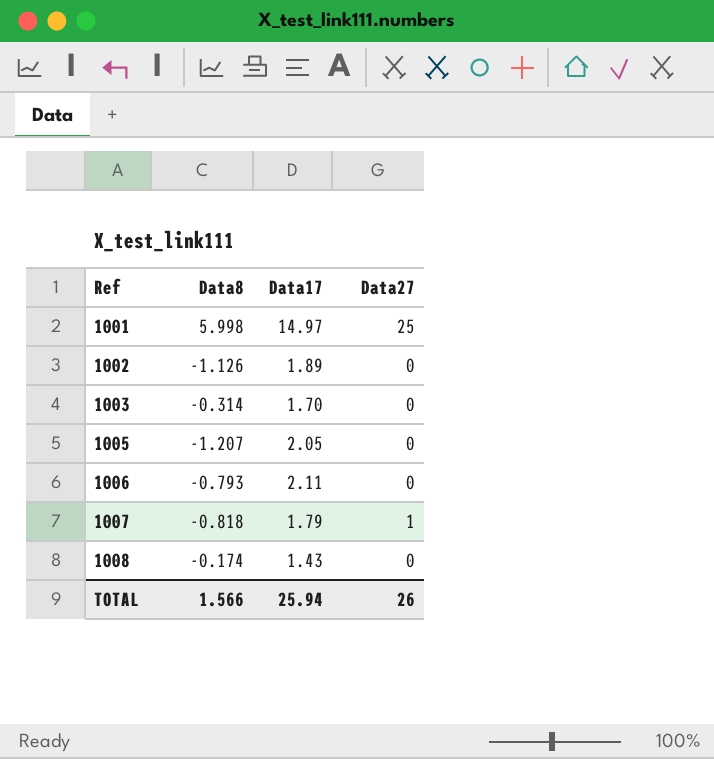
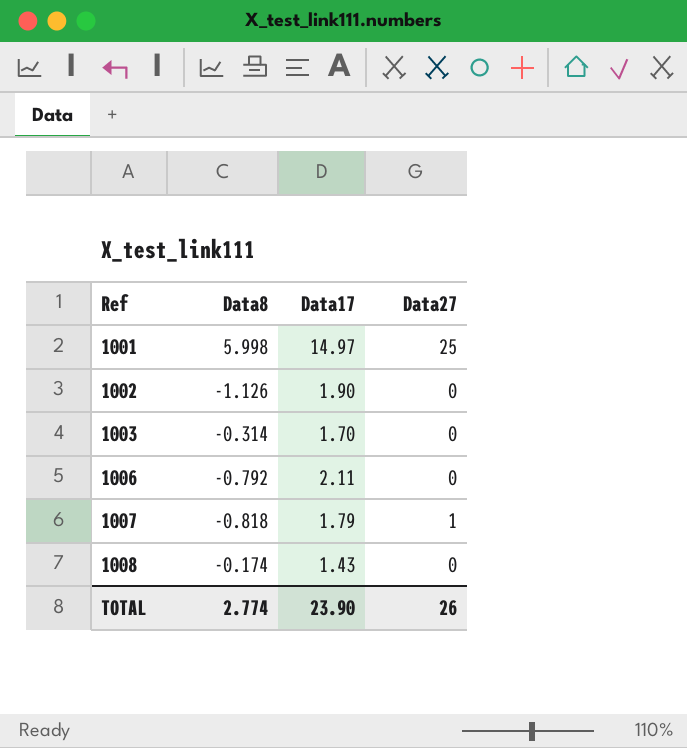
row 1005: -1.207 | 2.05 | 0 -> none
1002 | Data17: 1.89 -> 1.90
1006 | Data8: -0.793 -> -0.792
TOTAL | Data8: 1.566 -> 2.774
TOTAL | Data17: 25.94 -> 23.90

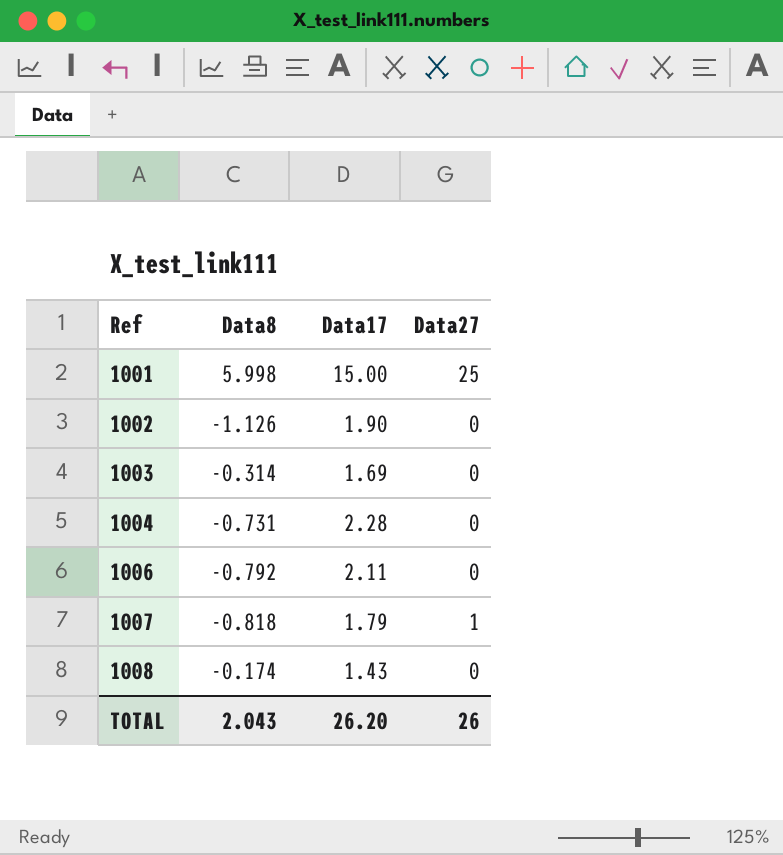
1001 | Data17: 14.97 -> 15.00
1003 | Data17: 1.70 -> 1.69
row 1004: none -> -0.731 | 2.28 | 0
TOTAL | Data8: 2.774 -> 2.043
TOTAL | Data17: 23.90 -> 26.20

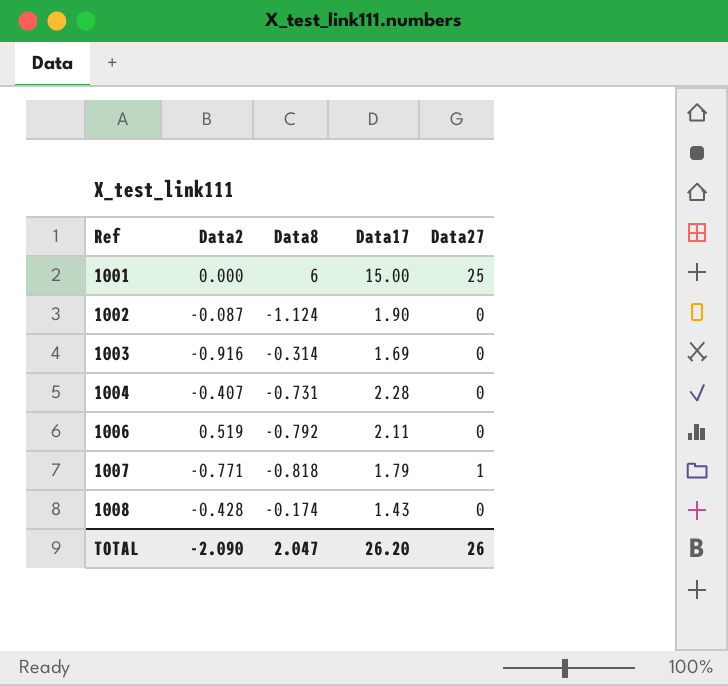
column Data2 | position: none -> 2
1001 | Data8: 5.998 -> 6
1002 | Data8: -1.126 -> -1.124
TOTAL | Data8: 2.043 -> 2.047

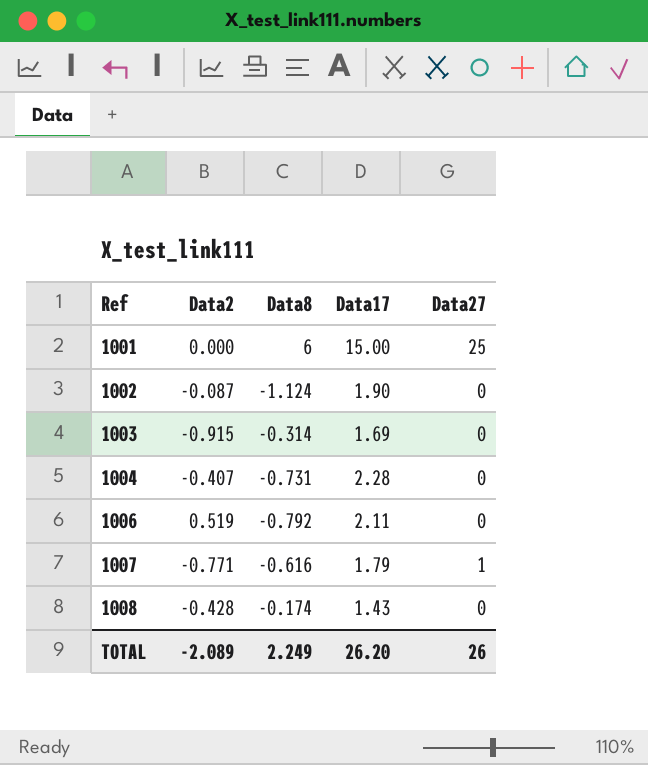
1003 | Data2: -0.916 -> -0.915
1007 | Data8: -0.818 -> -0.616
TOTAL | Data2: -2.090 -> -2.089
TOTAL | Data8: 2.047 -> 2.249

